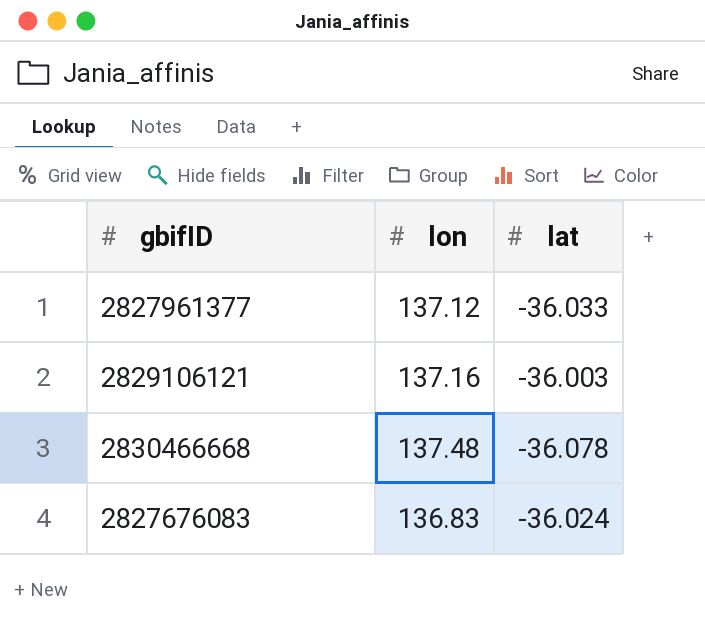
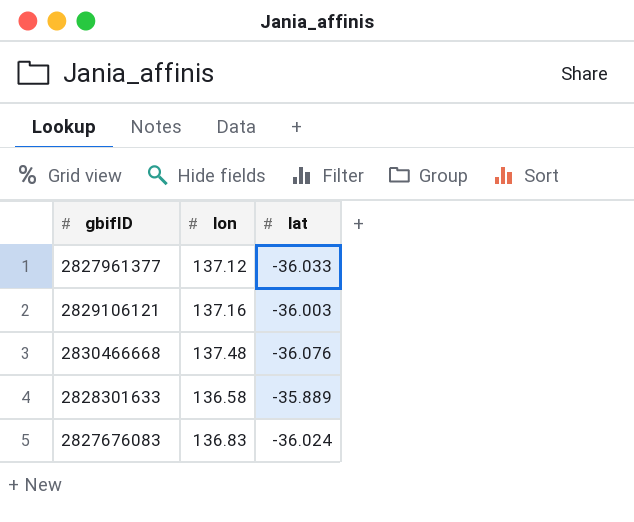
2830466668 | lat: -36.078 -> -36.076
row 2828301633: none -> 136.58 | -35.889

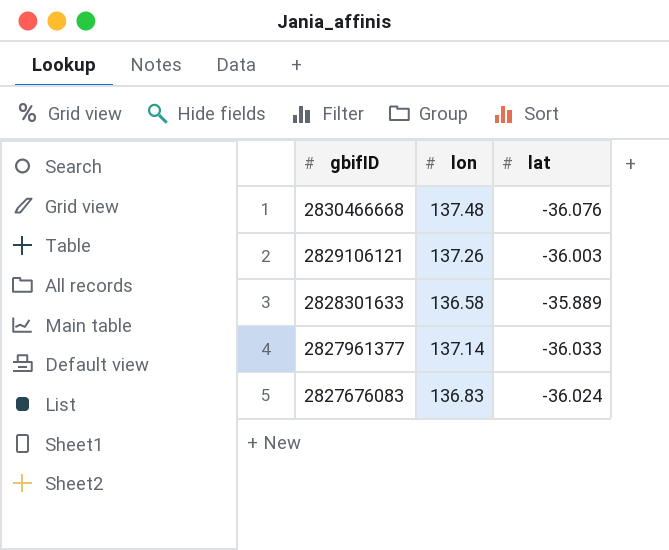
row order: none -> gbifID descending
2829106121 | lon: 137.16 -> 137.26
2827961377 | lon: 137.12 -> 137.14

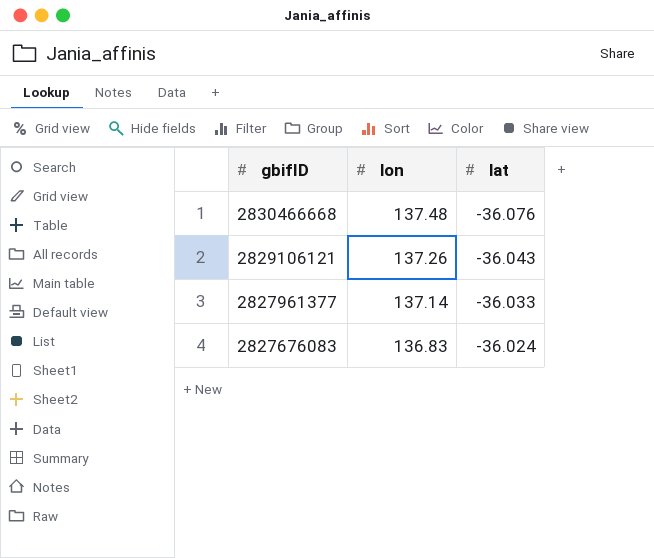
row 2828301633: 136.58 | -35.889 -> none
2829106121 | lat: -36.003 -> -36.043

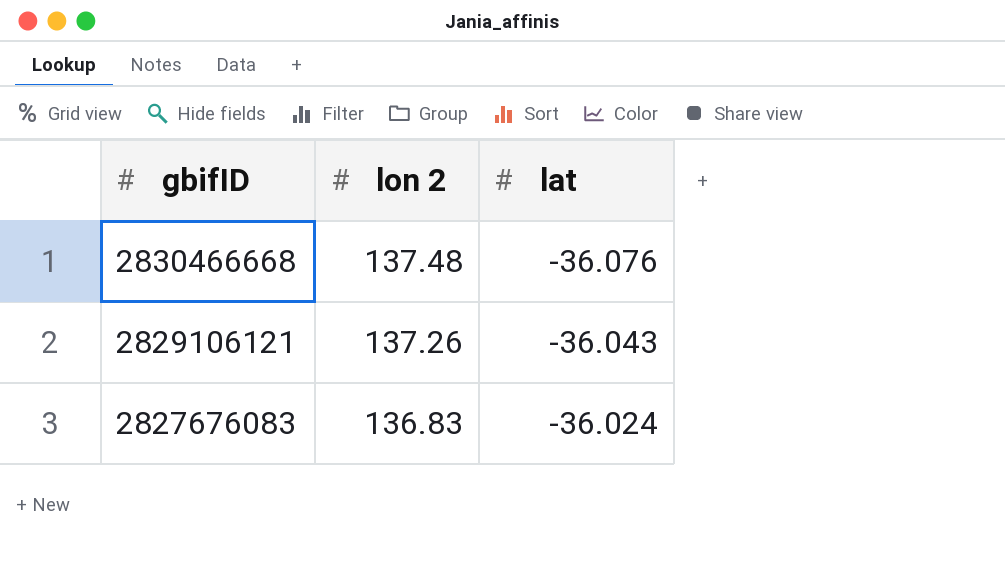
column name: lon -> lon 2
row 2827961377: 137.14 | -36.033 -> none

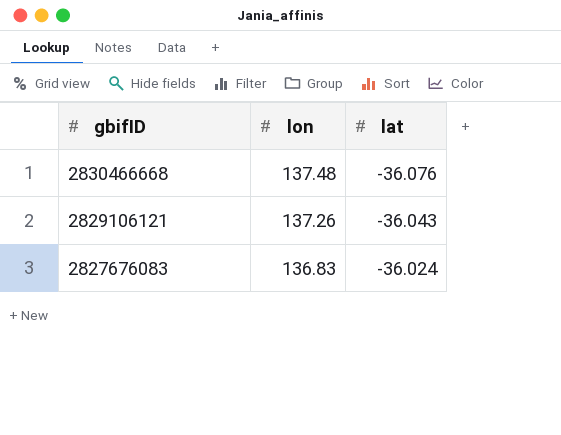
column name: lon 2 -> lon

